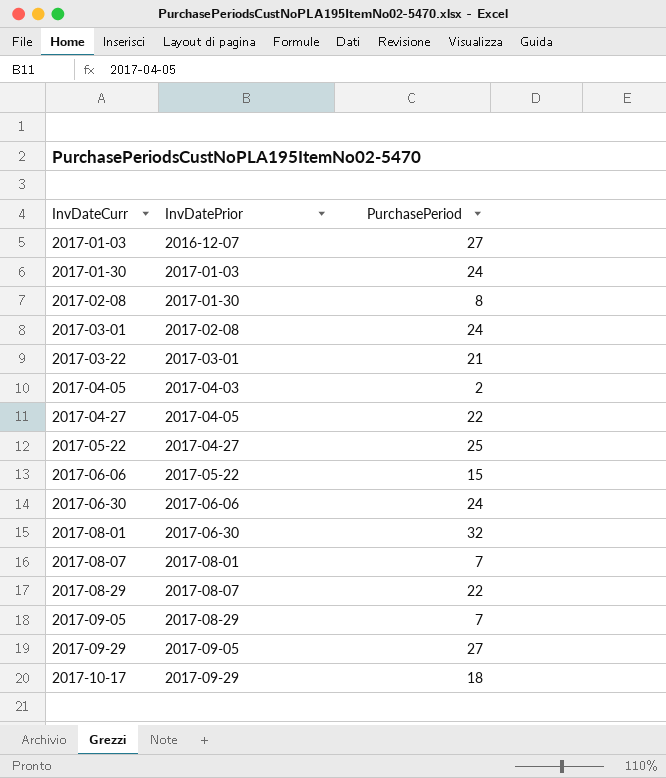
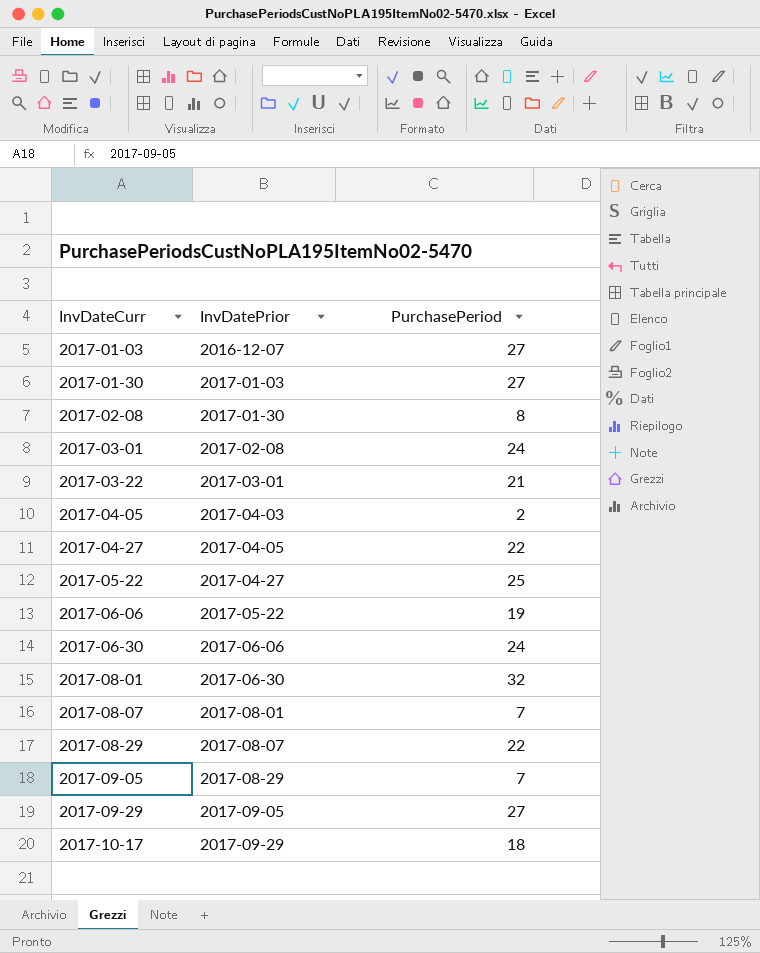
2017-01-30 | PurchasePeriod: 24 -> 27
2017-06-06 | PurchasePeriod: 15 -> 19

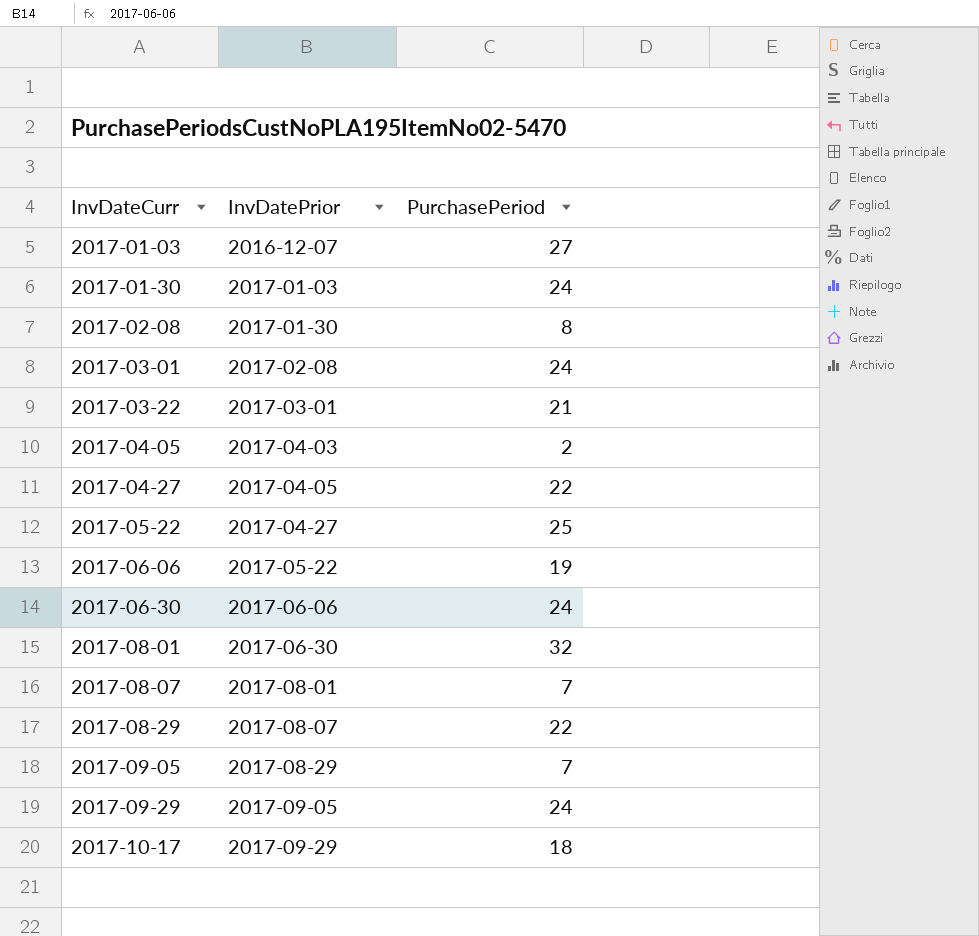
2017-01-30 | PurchasePeriod: 27 -> 24
2017-09-29 | PurchasePeriod: 27 -> 24

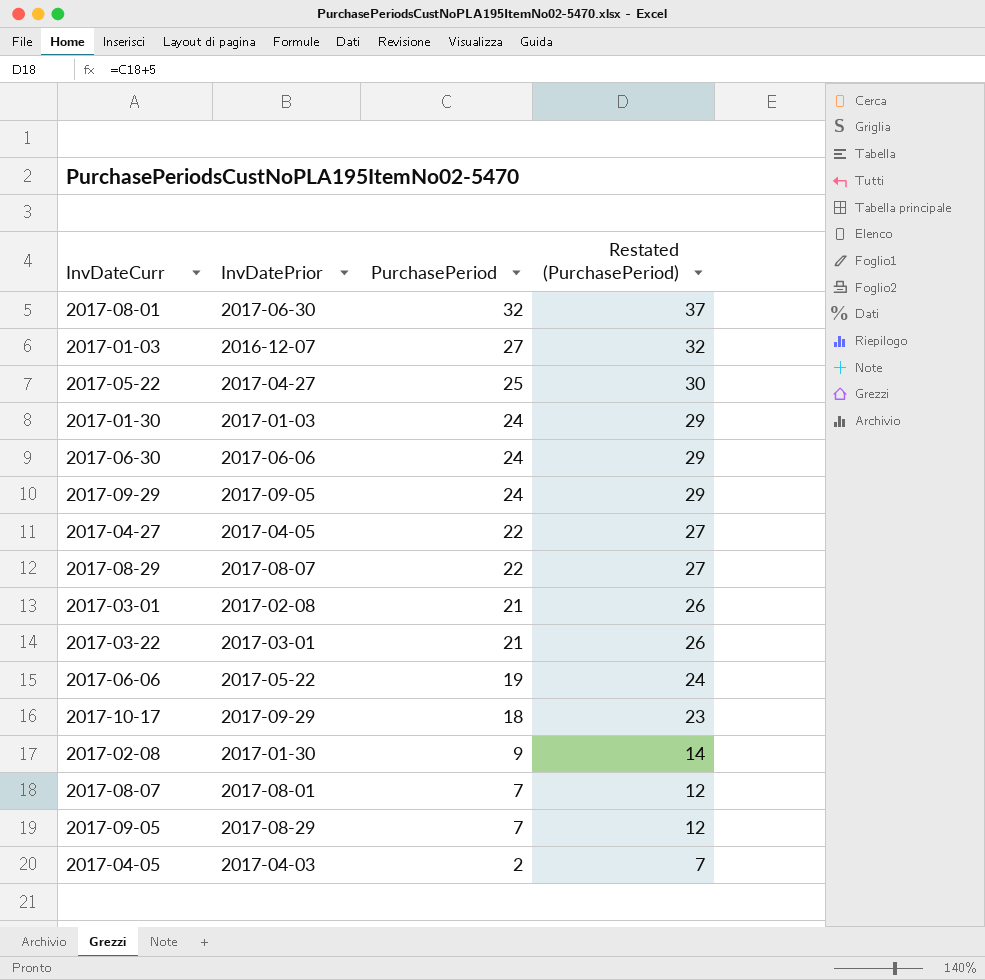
row order: InvDateCurr ascending -> PurchasePeriod descending
column Restated (PurchasePeriod) | formula: none -> [PurchasePeriod] + 5
2017-03-01 | PurchasePeriod: 24 -> 21
2017-02-08 | PurchasePeriod: 8 -> 9

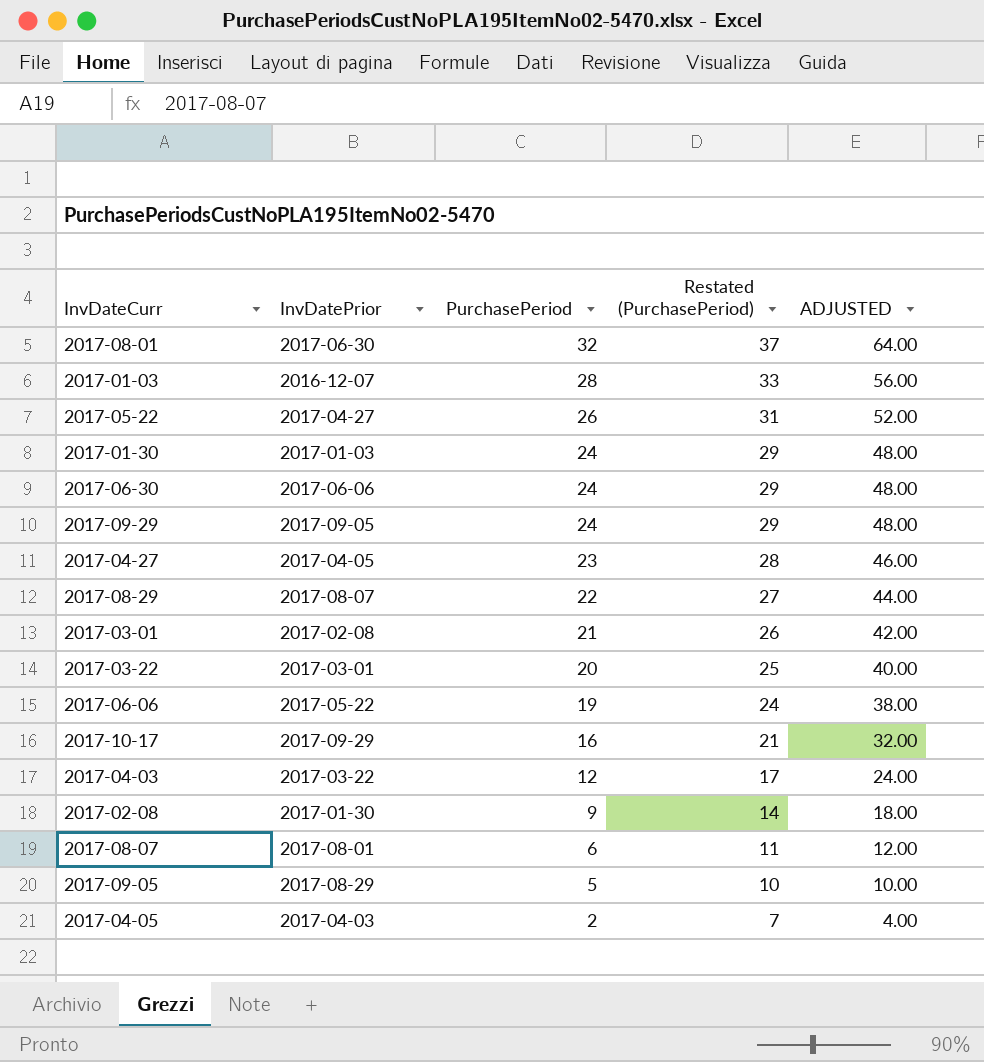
column ADJUSTED | formula: none -> [PurchasePeriod] * 2
2017-01-03 | PurchasePeriod: 27 -> 28
2017-01-03 | Restated (PurchasePeriod): 32 -> 33
2017-05-22 | PurchasePeriod: 25 -> 26
2017-05-22 | Restated (PurchasePeriod): 30 -> 31
2017-04-27 | PurchasePeriod: 22 -> 23
2017-04-27 | Restated (PurchasePeriod): 27 -> 28
2017-03-22 | PurchasePeriod: 21 -> 20
2017-03-22 | Restated (PurchasePeriod): 26 -> 25
2017-10-17 | PurchasePeriod: 18 -> 16
2017-10-17 | Restated (PurchasePeriod): 23 -> 21
row 2017-04-03: none -> 2017-03-22 | 12 | 17 | 24.00
2017-08-07 | PurchasePeriod: 7 -> 6
2017-08-07 | Restated (PurchasePeriod): 12 -> 11
2017-09-05 | PurchasePeriod: 7 -> 5
2017-09-05 | Restated (PurchasePeriod): 12 -> 10

